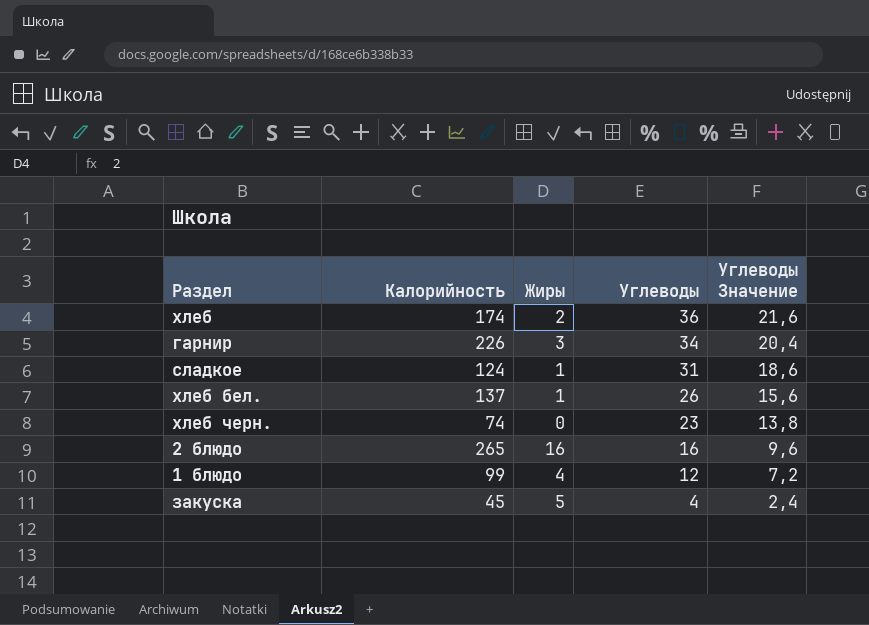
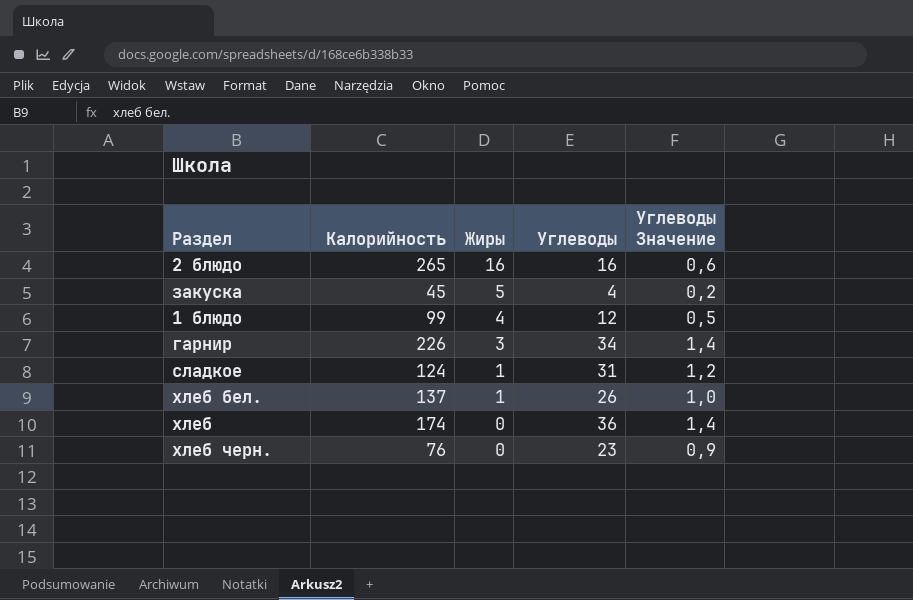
row order: Углеводы descending -> Жиры descending
column Углеводы Значение | formula: [Углеводы] * 0,6 -> [Углеводы] * 0,04
хлеб | Жиры: 2 -> 0
хлеб черн. | Калорийность: 74 -> 76

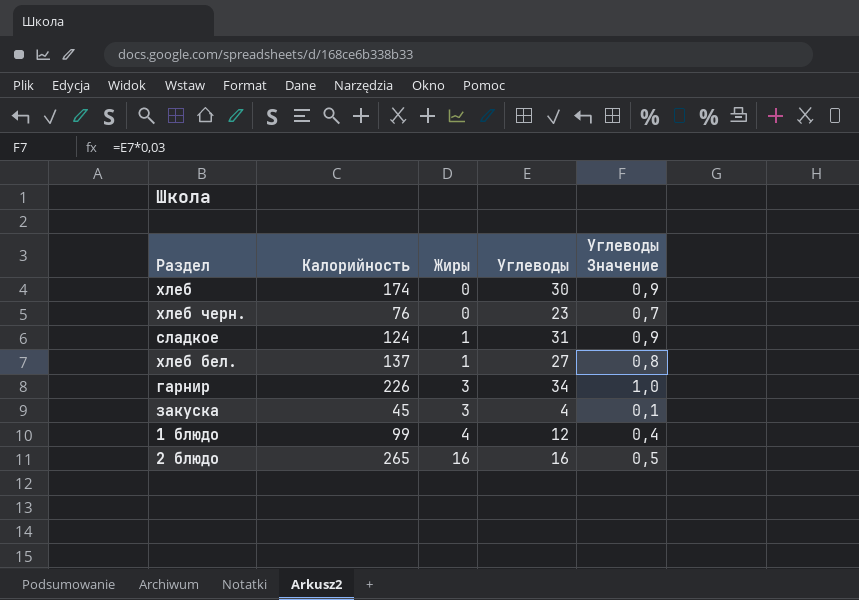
row order: Жиры descending -> Жиры ascending
column Углеводы Значение | formula: [Углеводы] * 0,04 -> [Углеводы] * 0,03
хлеб | Углеводы: 36 -> 30
хлеб бел. | Углеводы: 26 -> 27
закуска | Жиры: 5 -> 3

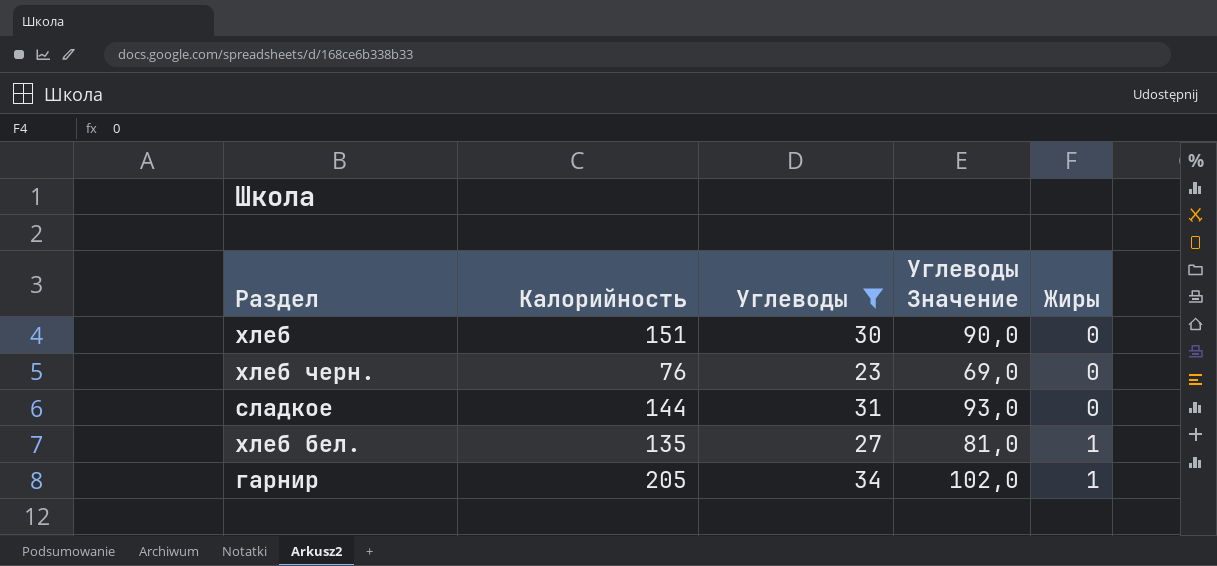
filter: none -> Углеводы >= 23
column Углеводы Значение | formula: [Углеводы] * 0,03 -> [Углеводы] * 3
column Жиры | position: 3 -> 5
хлеб | Калорийность: 174 -> 151
сладкое | Калорийность: 124 -> 144
сладкое | Жиры: 1 -> 0
хлеб бел. | Калорийность: 137 -> 135
гарнир | Калорийность: 226 -> 205
гарнир | Жиры: 3 -> 1

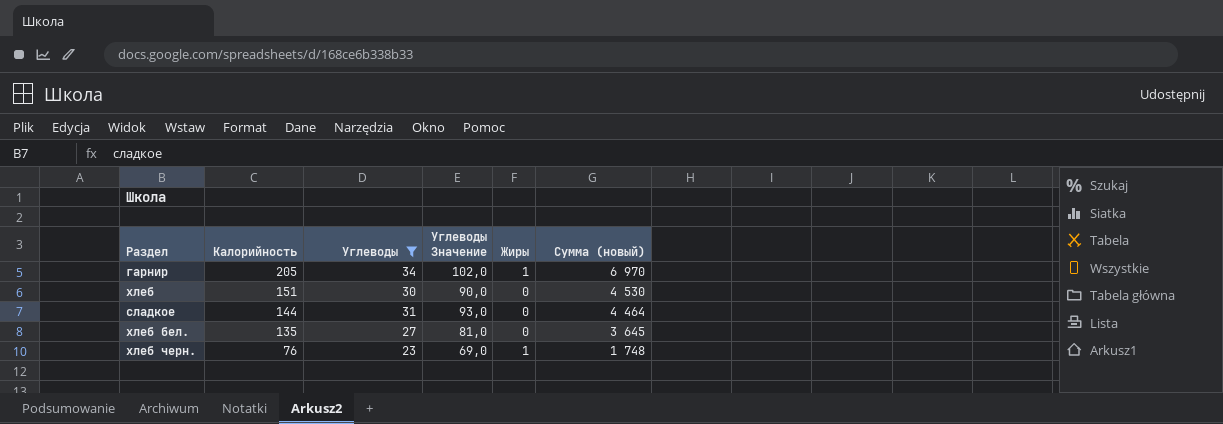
row order: Жиры ascending -> Калорийность descending
column Сумма (новый) | formula: none -> [Калорийность] * [Углеводы]
хлеб бел. | Жиры: 1 -> 0
хлеб черн. | Жиры: 0 -> 1

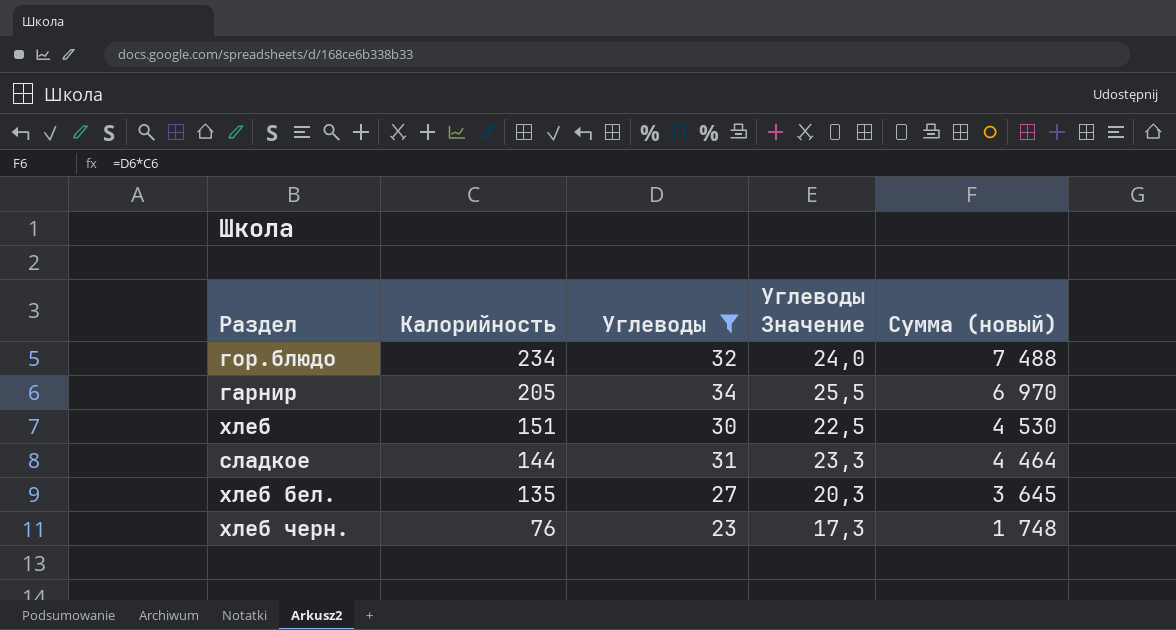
column Жиры | position: 5 -> none
column Углеводы Значение | formula: [Углеводы] * 3 -> [Углеводы] * 0,75
row гор.блюдо: none -> 234 | 32 | 24,0 | 7 488

